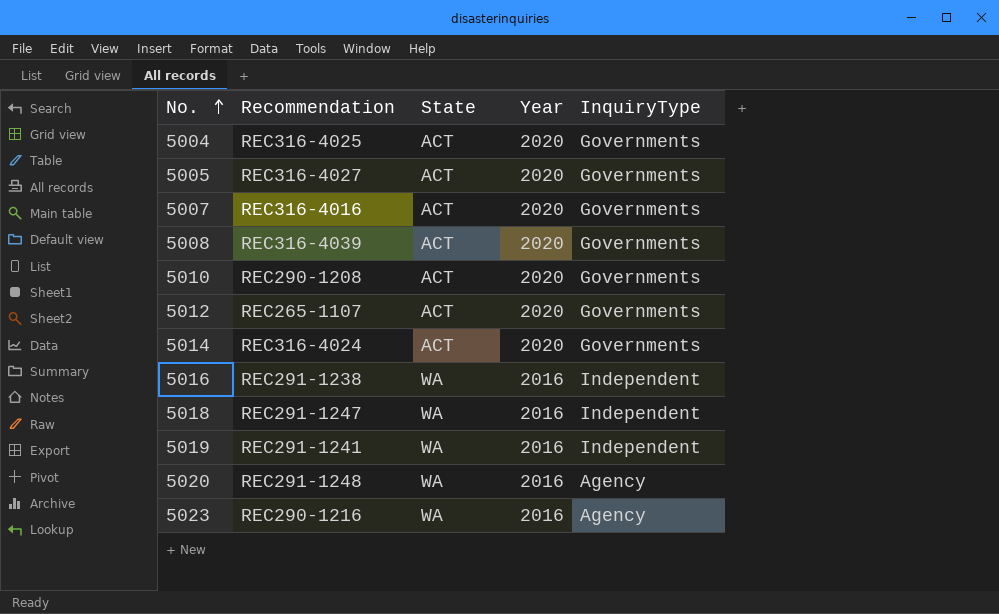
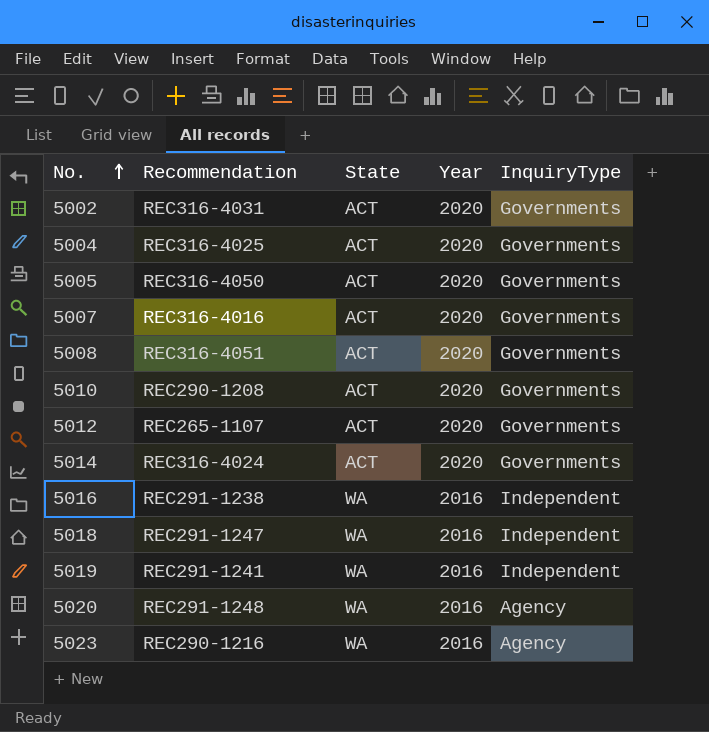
row 5002: none -> REC316-4031 | ACT | 2020 | Governments
5005 | Recommendation: REC316-4027 -> REC316-4050
5008 | Recommendation: REC316-4039 -> REC316-4051

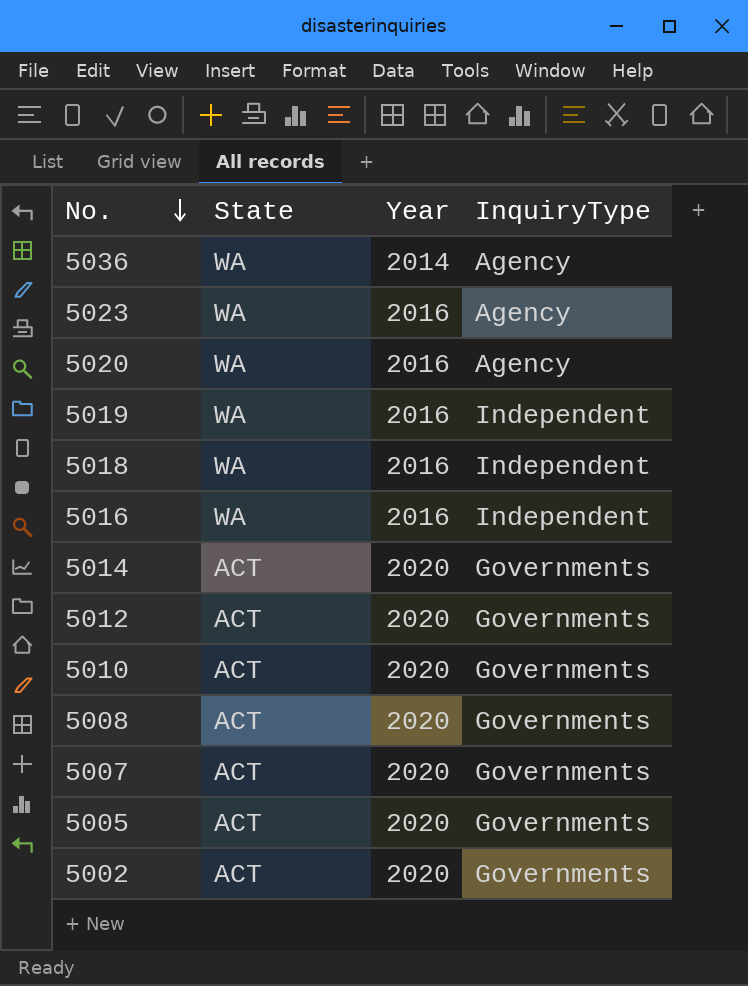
row order: No. ascending -> No. descending
column Recommendation | position: 2 -> none
row 5004: REC316-4025 | ACT | 2020 | Governments -> none
row 5036: none -> WA | 2014 | Agency

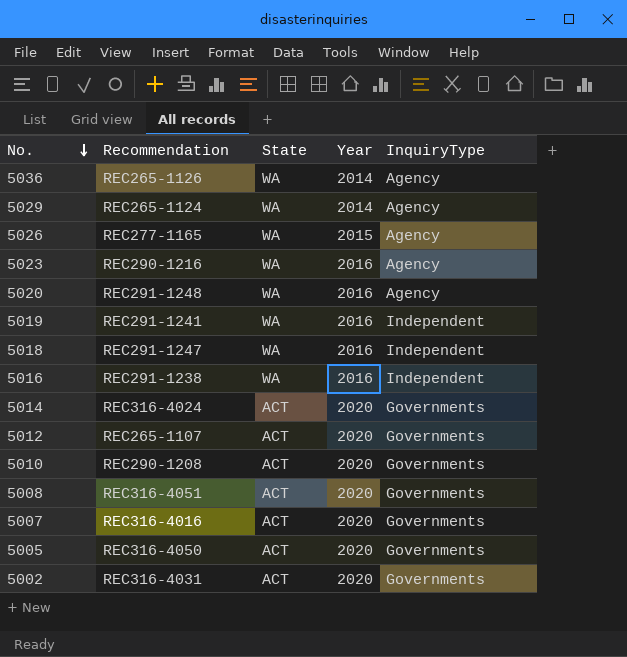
column Recommendation | position: none -> 2
row 5029: none -> REC265-1124 | WA | 2014 | Agency
row 5026: none -> REC277-1165 | WA | 2015 | Agency

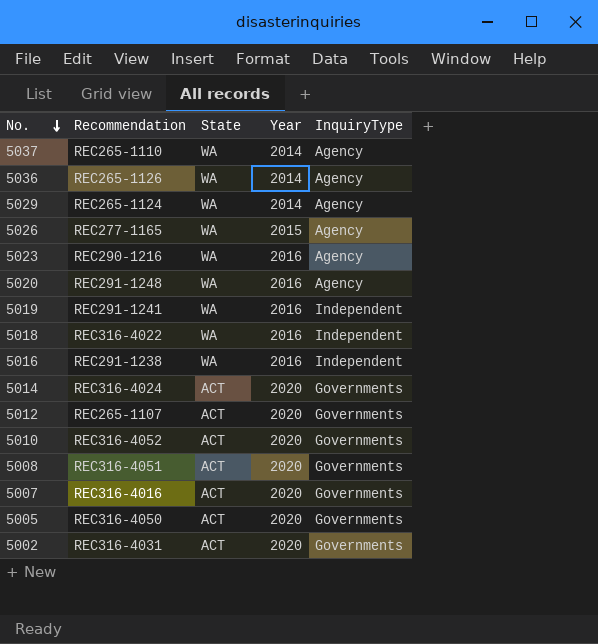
row 5037: none -> REC265-1110 | WA | 2014 | Agency
5018 | Recommendation: REC291-1247 -> REC316-4022
5010 | Recommendation: REC290-1208 -> REC316-4052

